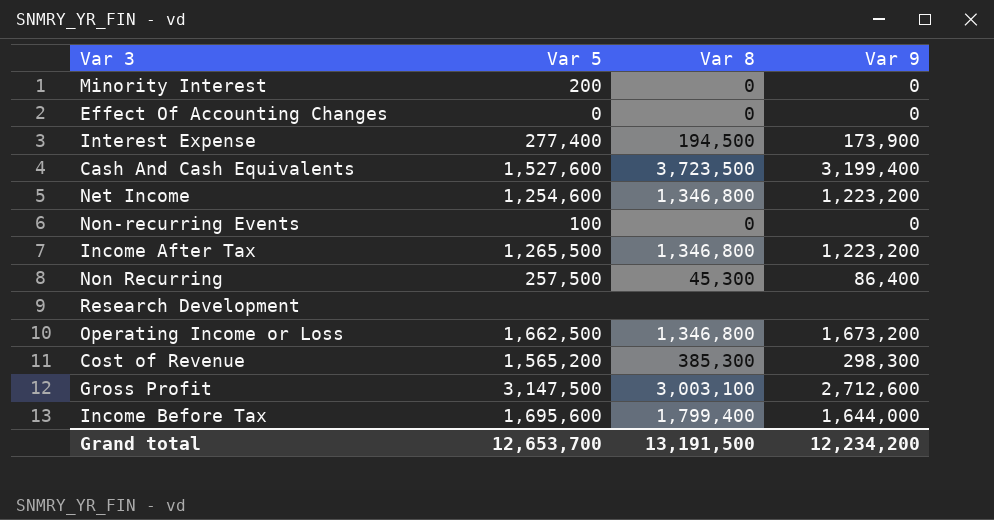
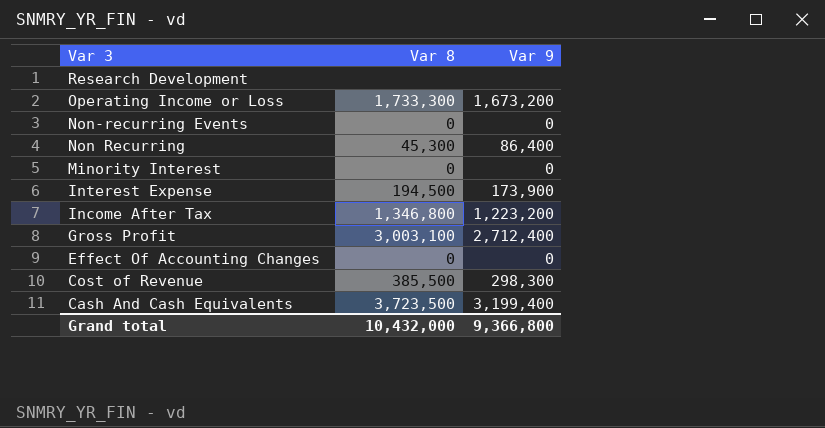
row order: none -> Var 3 descending
column Var 5 | position: 2 -> none
row Net Income: 1,254,600 | 1,346,800 | 1,223,200 -> none
row Income Before Tax: 1,695,600 | 1,799,400 | 1,644,000 -> none
Operating Income or Loss | Var 8: 1,346,800 -> 1,733,300
Gross Profit | Var 9: 2,712,600 -> 2,712,400
Cost of Revenue | Var 8: 385,300 -> 385,500
Grand total | Var 8: 13,191,500 -> 10,432,000
Grand total | Var 9: 12,234,200 -> 9,366,800

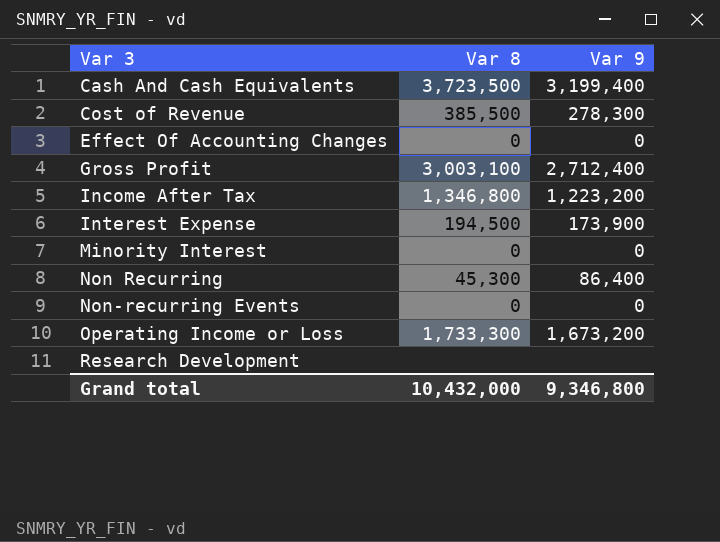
row order: Var 3 descending -> Var 3 ascending
Cost of Revenue | Var 9: 298,300 -> 278,300
Grand total | Var 9: 9,366,800 -> 9,346,800

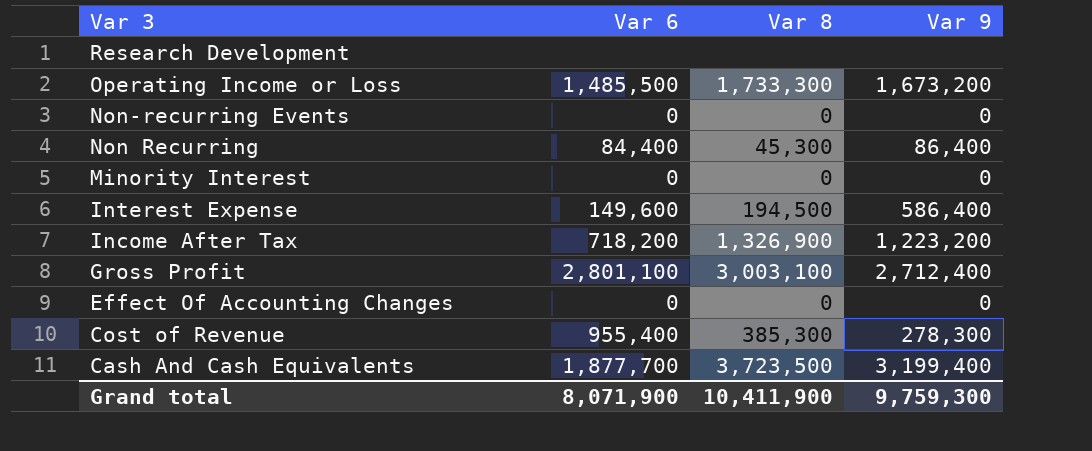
row order: Var 3 ascending -> Var 3 descending
column Var 6 | position: none -> 2
Interest Expense | Var 9: 173,900 -> 586,400
Income After Tax | Var 8: 1,346,800 -> 1,326,900
Cost of Revenue | Var 8: 385,500 -> 385,300
Grand total | Var 8: 10,432,000 -> 10,411,900
Grand total | Var 9: 9,346,800 -> 9,759,300

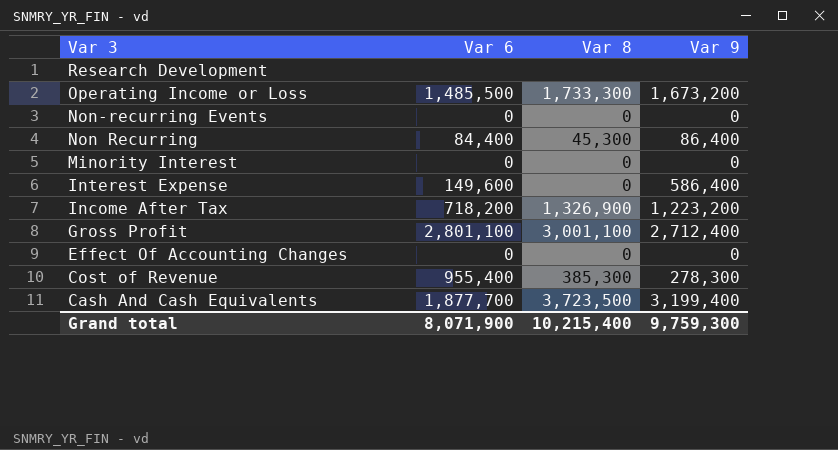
Interest Expense | Var 8: 194,500 -> 0
Gross Profit | Var 8: 3,003,100 -> 3,001,100
Grand total | Var 8: 10,411,900 -> 10,215,400

